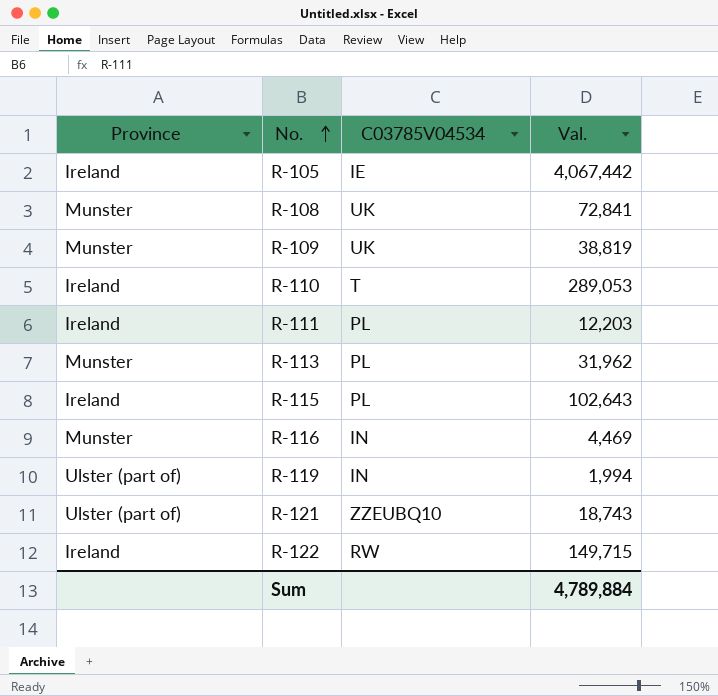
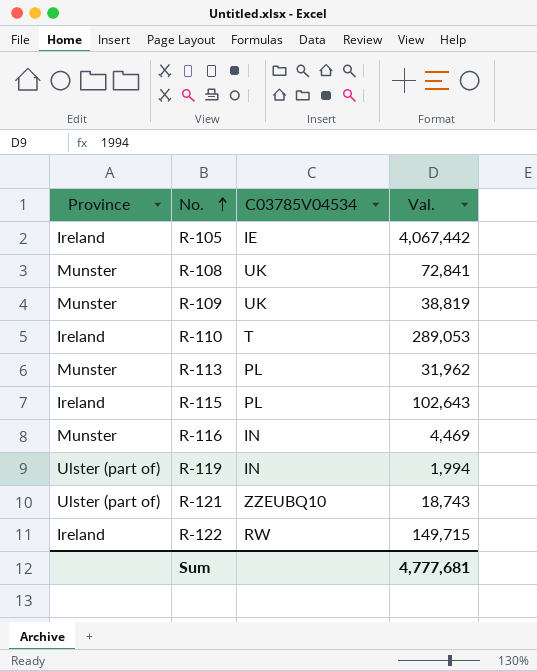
row R-111: Ireland | PL | 12,203 -> none
Sum | Val.: 4,789,884 -> 4,777,681

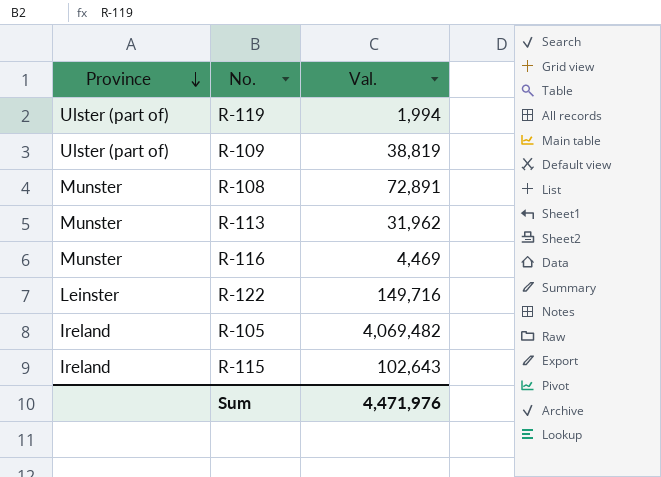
row order: No. ascending -> Province descending
column C03785V04534 | position: 3 -> none
row R-110: Ireland | T | 289,053 -> none
row R-121: Ulster (part of) | ZZEUBQ10 | 18,743 -> none
R-109 | Province: Munster -> Ulster (part of)
R-108 | Val.: 72,841 -> 72,891
R-122 | Province: Ireland -> Leinster
R-122 | Val.: 149,715 -> 149,716
R-105 | Val.: 4,067,442 -> 4,069,482
Sum | Val.: 4,777,681 -> 4,471,976

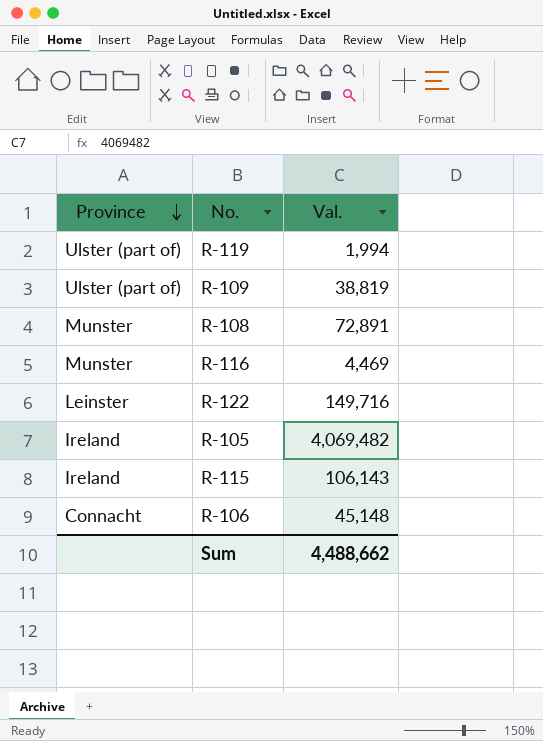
row R-113: Munster | 31,962 -> none
R-115 | Val.: 102,643 -> 106,143
row R-106: none -> Connacht | 45,148
Sum | Val.: 4,471,976 -> 4,488,662

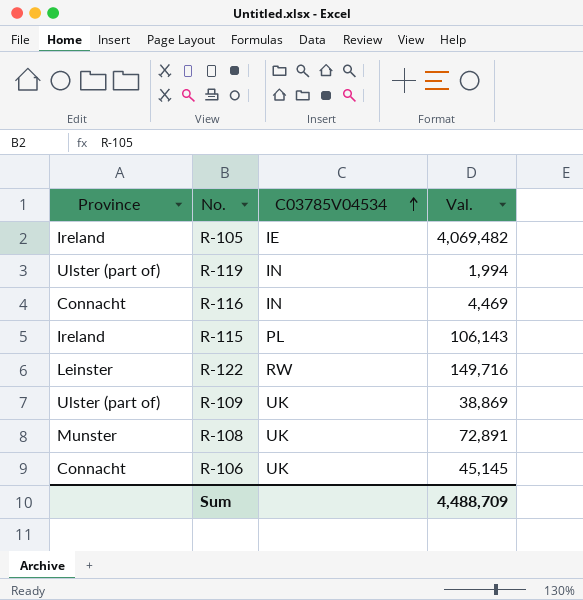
row order: Province descending -> C03785V04534 ascending
column C03785V04534 | position: none -> 3
R-116 | Province: Munster -> Connacht
R-109 | Val.: 38,819 -> 38,869
R-106 | Val.: 45,148 -> 45,145
Sum | Val.: 4,488,662 -> 4,488,709

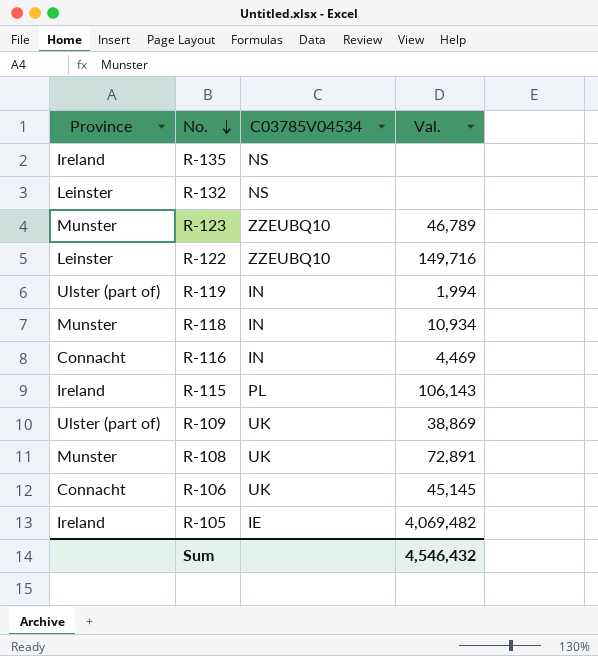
row order: C03785V04534 ascending -> No. descending
row R-135: none -> Ireland | NS | none
row R-132: none -> Leinster | NS | none
row R-123: none -> Munster | ZZEUBQ10 | 46,789
R-122 | C03785V04534: RW -> ZZEUBQ10
row R-118: none -> Munster | IN | 10,934
Sum | Val.: 4,488,709 -> 4,546,432

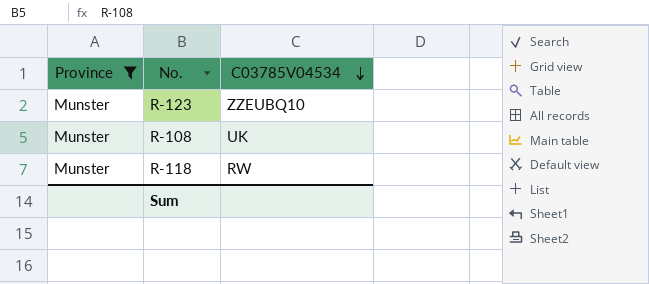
filter: none -> Province = Munster
row order: No. descending -> C03785V04534 descending
column Val. | position: 4 -> none
R-118 | C03785V04534: IN -> RW

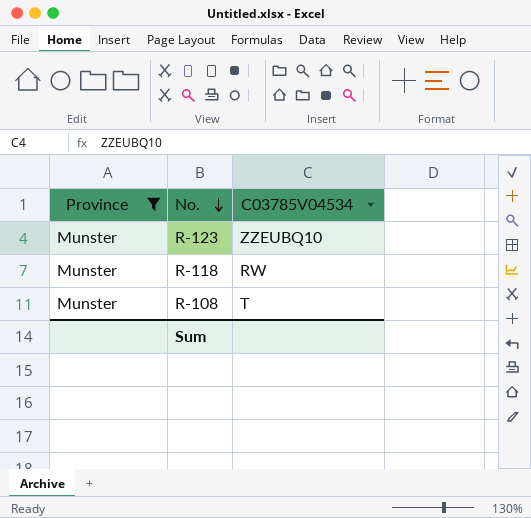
row order: C03785V04534 descending -> No. descending
R-108 | C03785V04534: UK -> T

